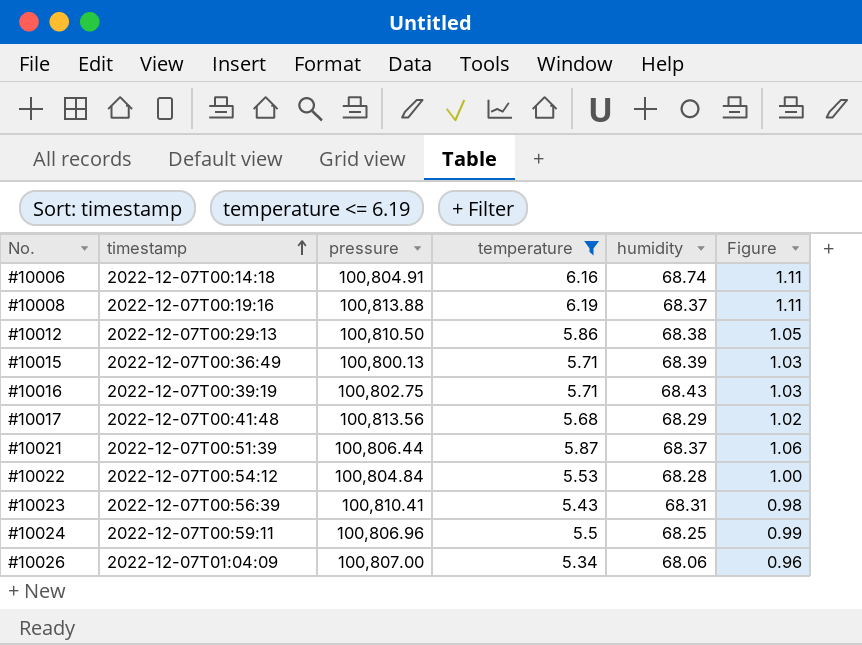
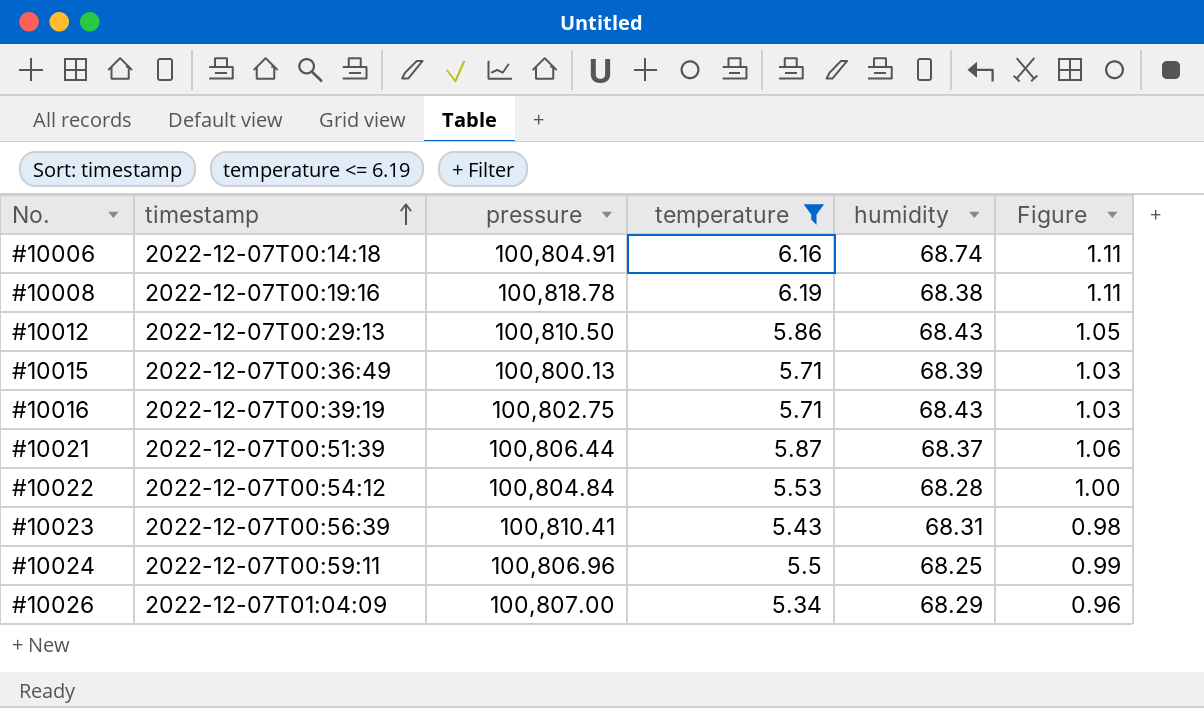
row #10017: 2022-12-07T00:41:48 | 100,813.56 | 5.68 | 68.29 | 1.02 -> none
#10008 | pressure: 100,813.88 -> 100,818.78
#10008 | humidity: 68.37 -> 68.38
#10012 | humidity: 68.38 -> 68.43
#10026 | humidity: 68.06 -> 68.29

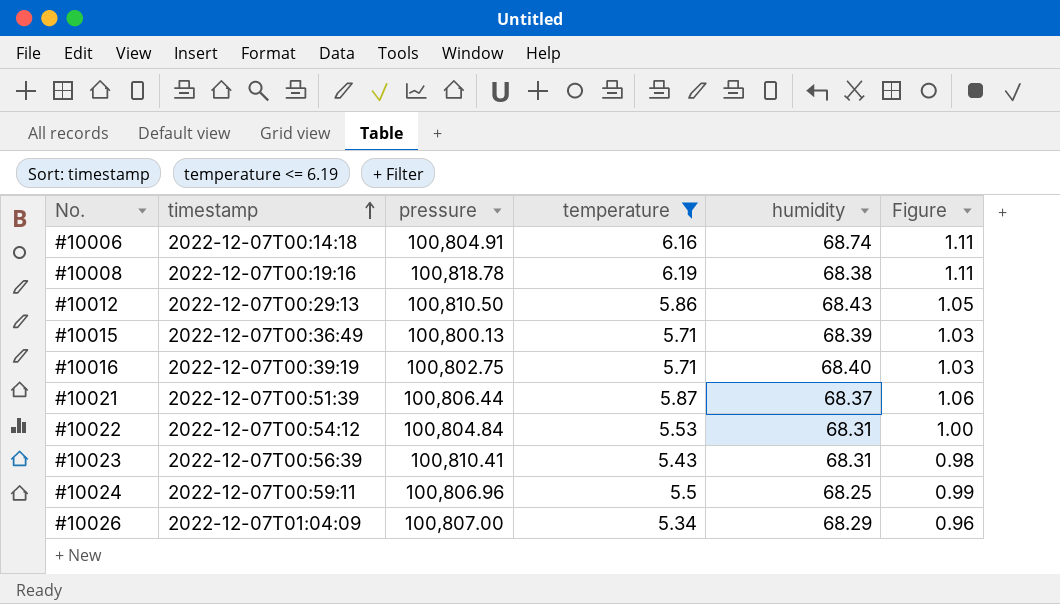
#10016 | humidity: 68.43 -> 68.40
#10022 | humidity: 68.28 -> 68.31

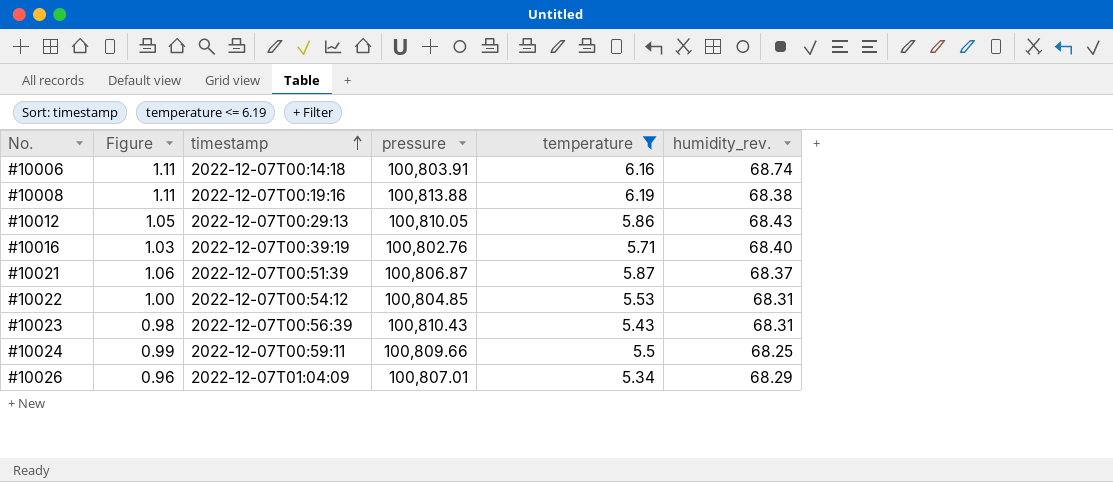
column Figure | position: 6 -> 2
column name: humidity -> humidity_rev.
row #10015: 2022-12-07T00:36:49 | 100,800.13 | 5.71 | 68.39 | 1.03 -> none
#10006 | pressure: 100,804.91 -> 100,803.91
#10008 | pressure: 100,818.78 -> 100,813.88
#10012 | pressure: 100,810.50 -> 100,810.05
#10016 | pressure: 100,802.75 -> 100,802.76
#10021 | pressure: 100,806.44 -> 100,806.87
#10022 | pressure: 100,804.84 -> 100,804.85
#10023 | pressure: 100,810.41 -> 100,810.43
#10024 | pressure: 100,806.96 -> 100,809.66
#10026 | pressure: 100,807.00 -> 100,807.01

